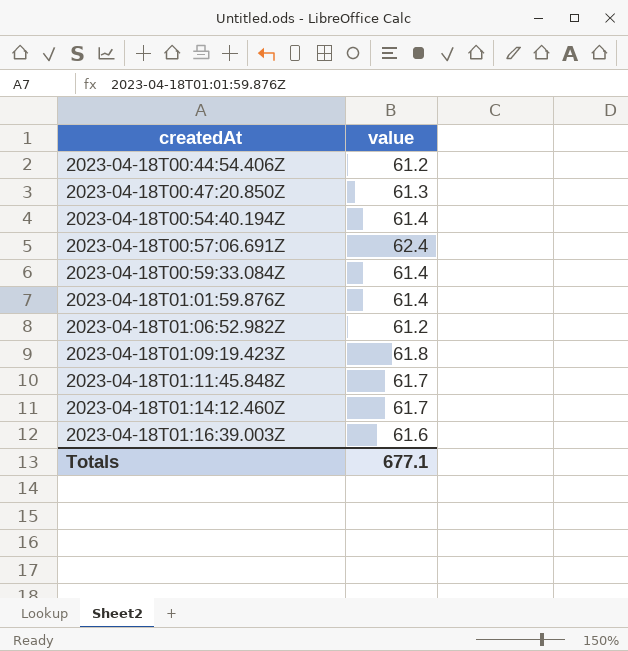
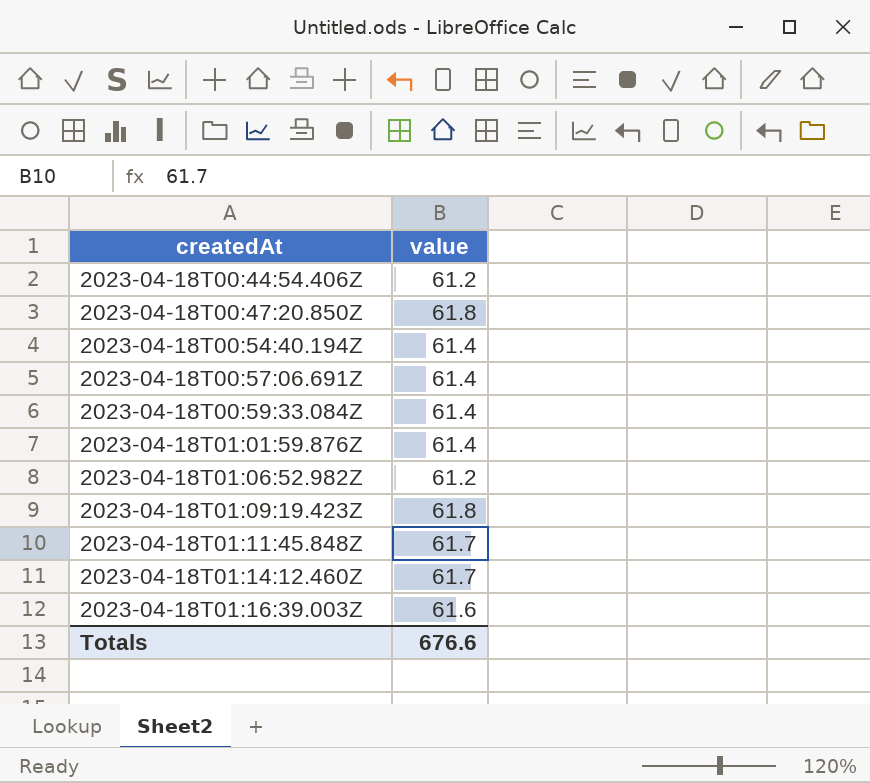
2023-04-18T00:47:20.850Z | value: 61.3 -> 61.8
2023-04-18T00:57:06.691Z | value: 62.4 -> 61.4
Totals | value: 677.1 -> 676.6

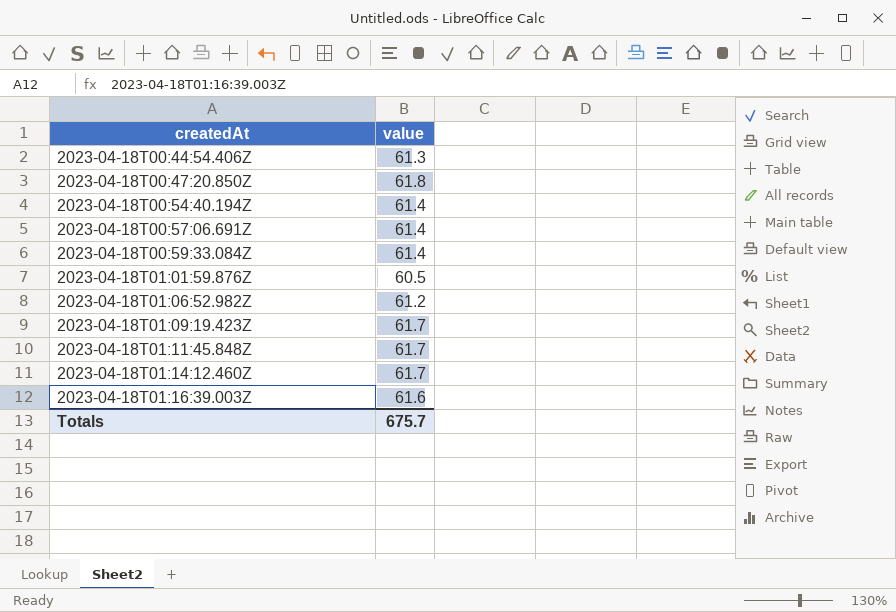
2023-04-18T00:44:54.406Z | value: 61.2 -> 61.3
2023-04-18T01:01:59.876Z | value: 61.4 -> 60.5
2023-04-18T01:09:19.423Z | value: 61.8 -> 61.7
Totals | value: 676.6 -> 675.7

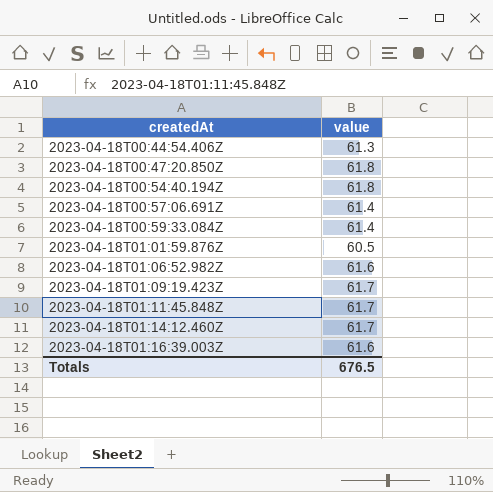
2023-04-18T00:54:40.194Z | value: 61.4 -> 61.8
2023-04-18T01:06:52.982Z | value: 61.2 -> 61.6
Totals | value: 675.7 -> 676.5

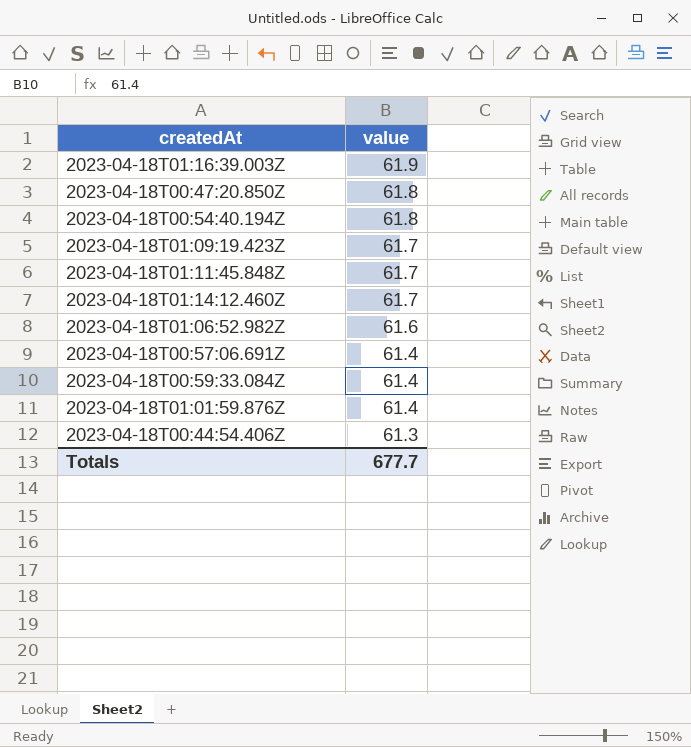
row order: createdAt ascending -> value descending
2023-04-18T01:16:39.003Z | value: 61.6 -> 61.9
2023-04-18T01:01:59.876Z | value: 60.5 -> 61.4
Totals | value: 676.5 -> 677.7

